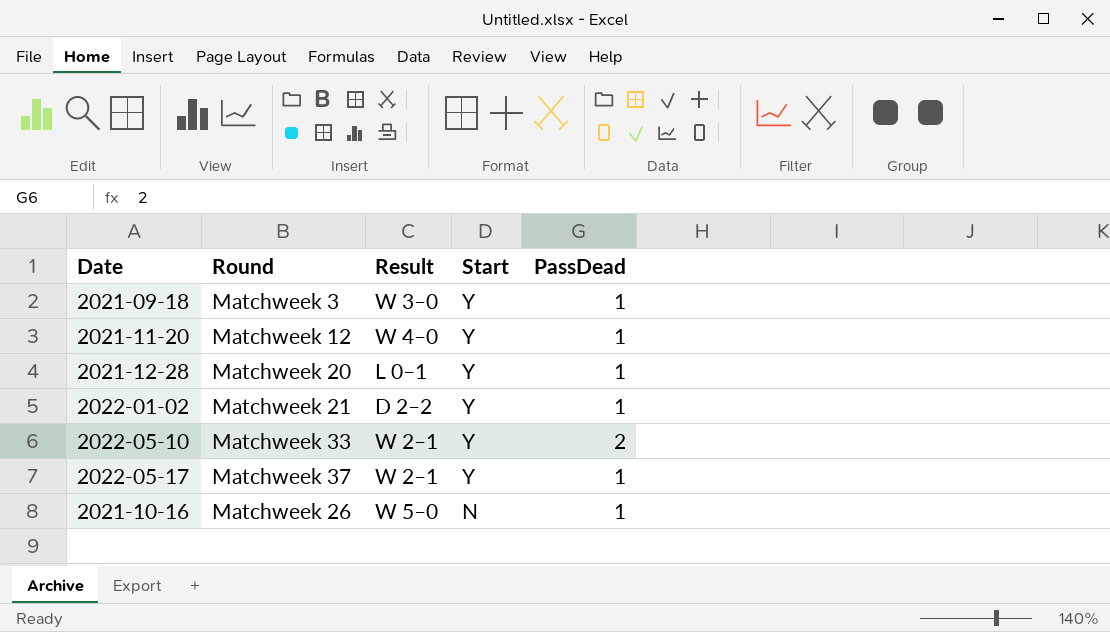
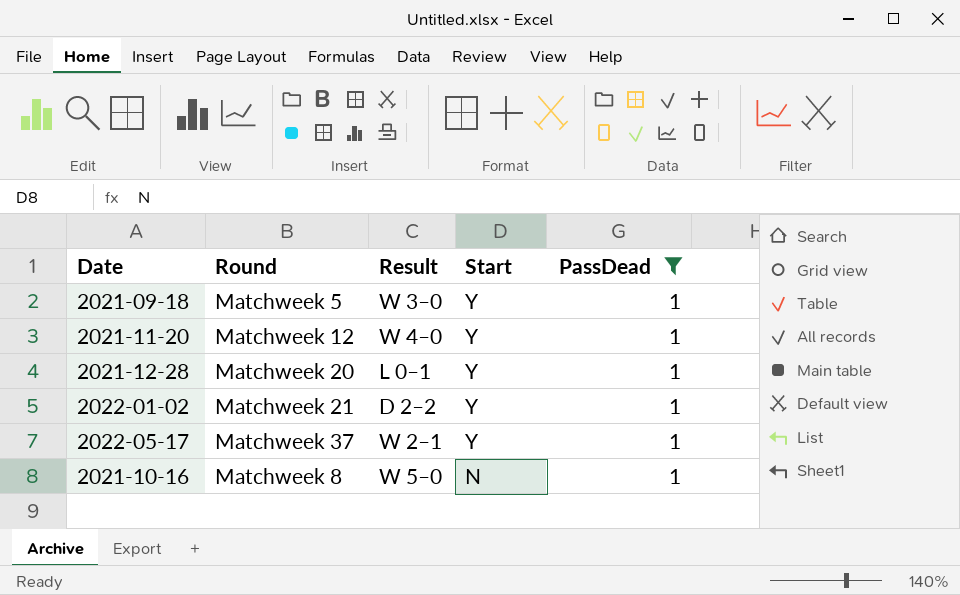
filter: none -> PassDead = 1
2021-09-18 | Round: Matchweek 3 -> Matchweek 5
2021-10-16 | Round: Matchweek 26 -> Matchweek 8

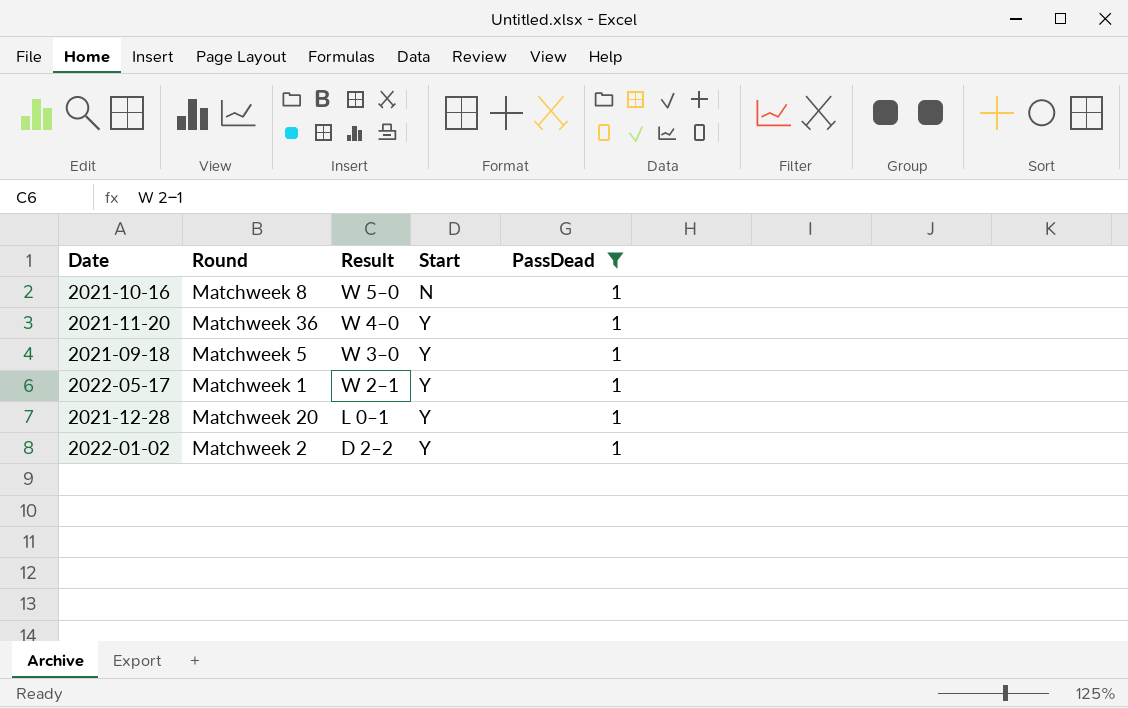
row order: Start descending -> Result descending
2021-11-20 | Round: Matchweek 12 -> Matchweek 36
2022-05-17 | Round: Matchweek 37 -> Matchweek 1
2022-01-02 | Round: Matchweek 21 -> Matchweek 2

